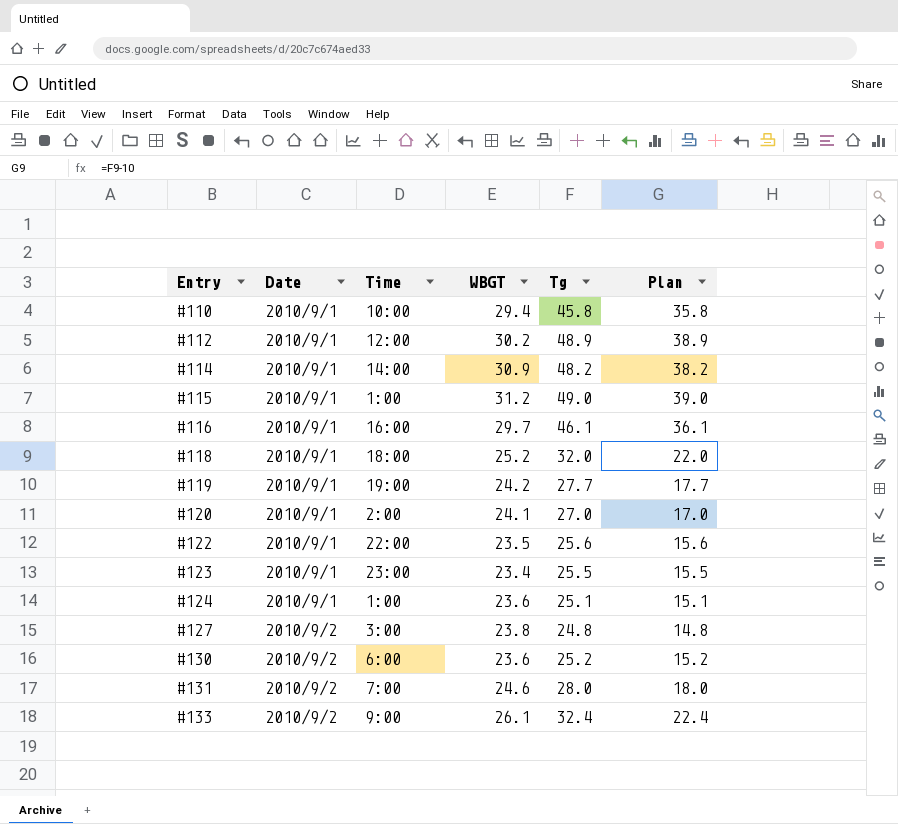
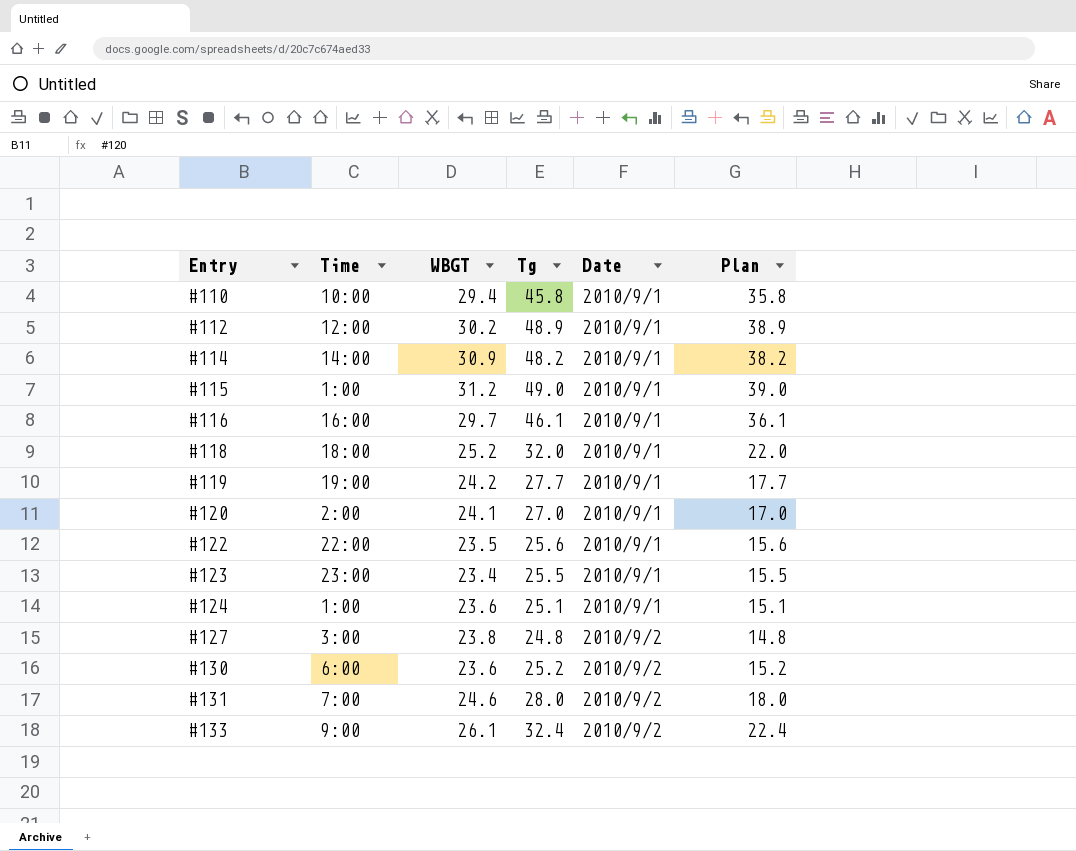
column Date | position: 2 -> 5

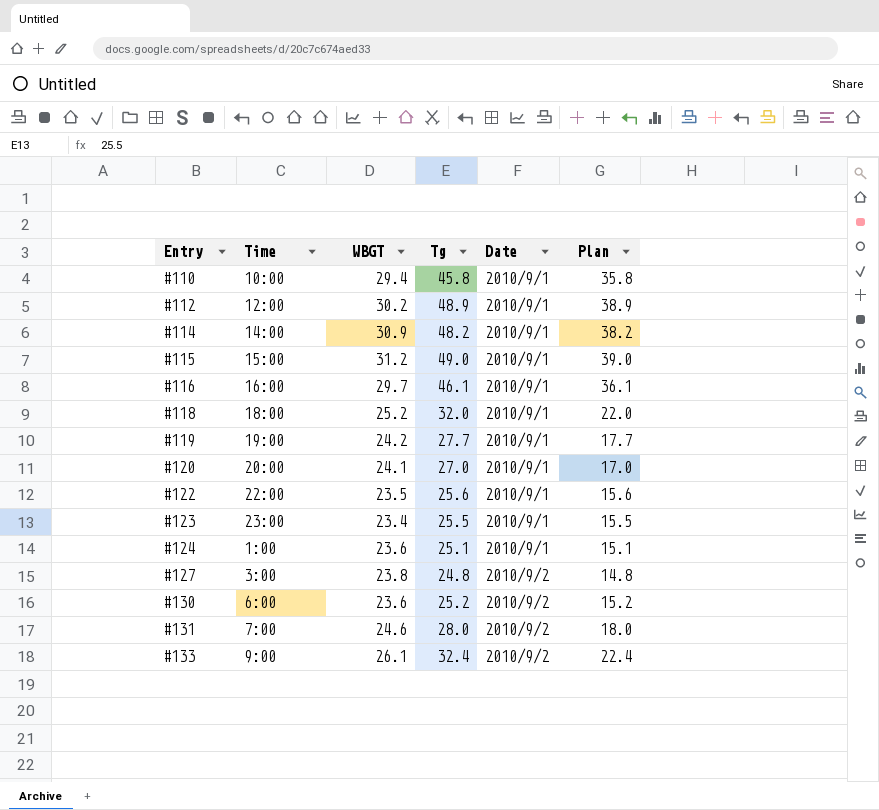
#115 | Time: 1:00 -> 15:00
#120 | Time: 2:00 -> 20:00

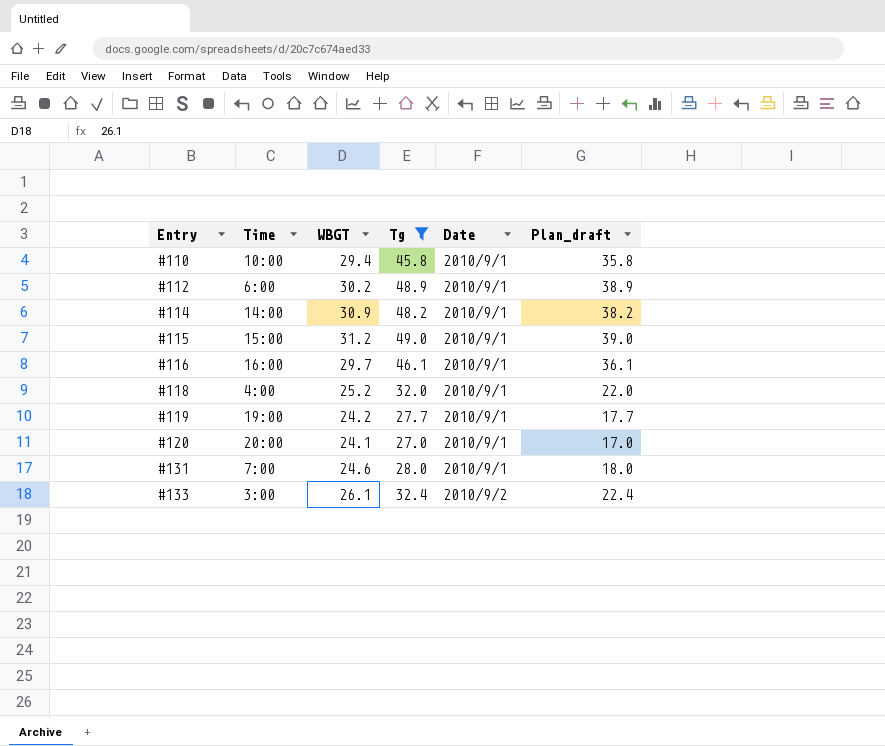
filter: none -> Tg >= 27.0
column name: Plan -> Plan_draft
#112 | Time: 12:00 -> 6:00
#118 | Time: 18:00 -> 4:00
#131 | Date: 2010/9/2 -> 2010/9/1
#133 | Time: 9:00 -> 3:00

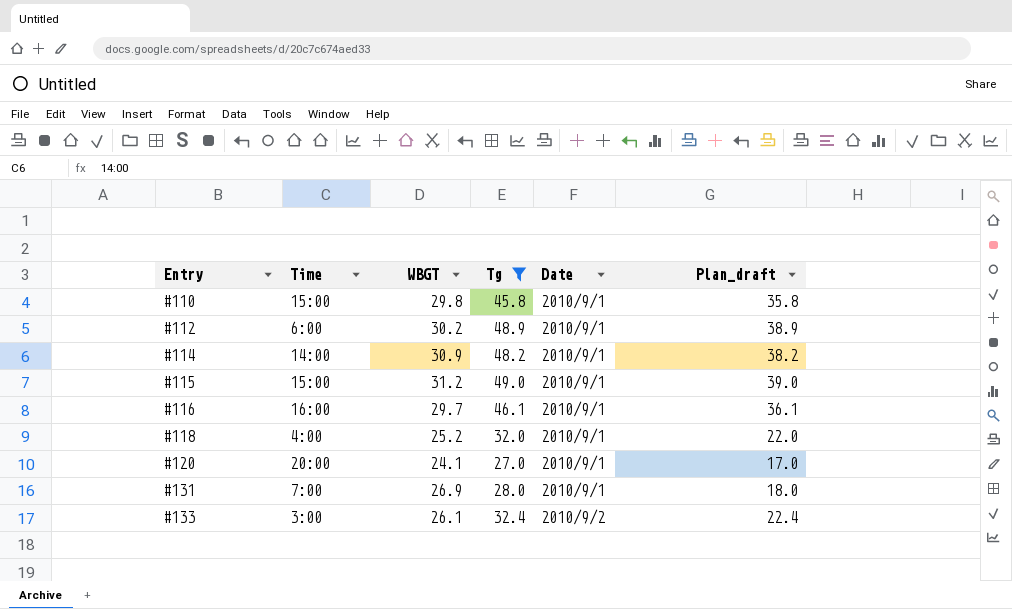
row #119: 19:00 | 24.2 | 27.7 | 2010/9/1 | 17.7 -> none
#110 | Time: 10:00 -> 15:00
#110 | WBGT: 29.4 -> 29.8
#131 | WBGT: 24.6 -> 26.9

